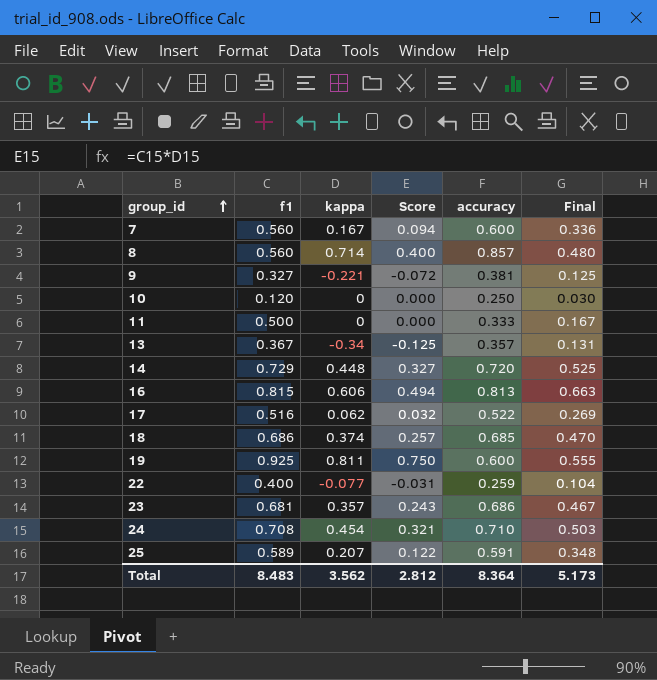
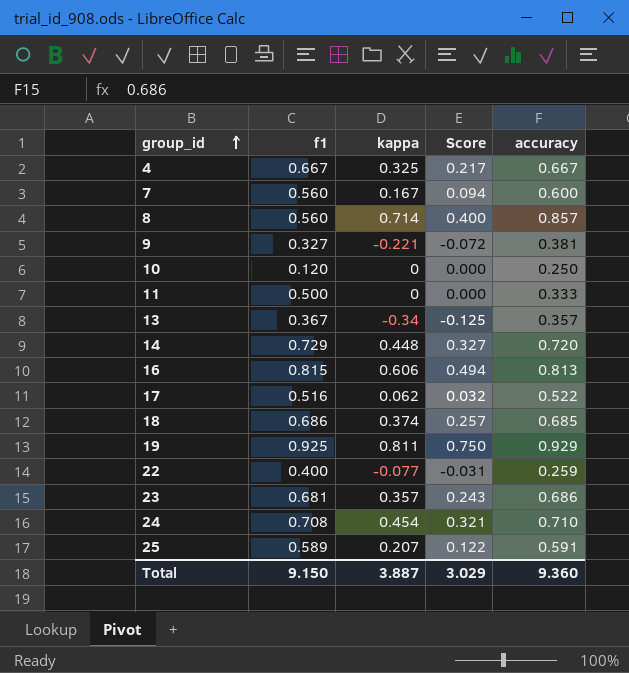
column Final | formula: [f1] * [accuracy] -> none
row 4: none -> 0.667 | 0.325 | 0.217 | 0.667
19 | accuracy: 0.600 -> 0.929
Total | f1: 8.483 -> 9.150
Total | kappa: 3.562 -> 3.887
Total | Score: 2.812 -> 3.029
Total | accuracy: 8.364 -> 9.360

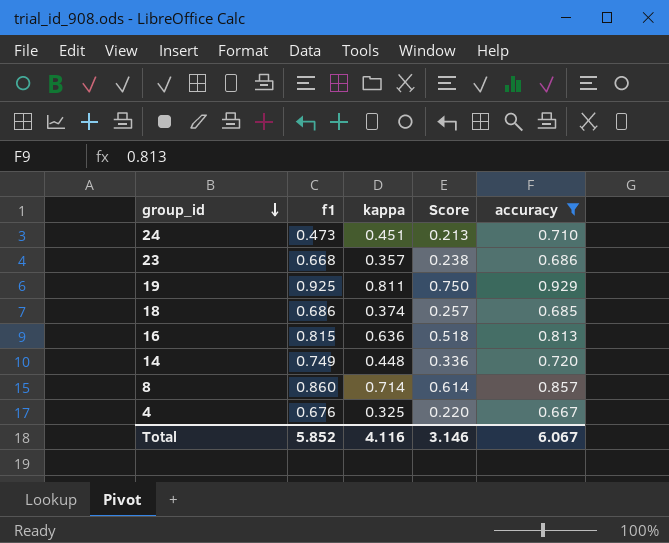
filter: none -> accuracy >= 0.667
row order: group_id ascending -> group_id descending
24 | f1: 0.708 -> 0.473
24 | kappa: 0.454 -> 0.451
24 | Score: 0.321 -> 0.213
23 | f1: 0.681 -> 0.668
23 | Score: 0.243 -> 0.238
16 | kappa: 0.606 -> 0.636
16 | Score: 0.494 -> 0.518
14 | f1: 0.729 -> 0.749
14 | Score: 0.327 -> 0.336
8 | f1: 0.560 -> 0.860
8 | Score: 0.400 -> 0.614
4 | f1: 0.667 -> 0.676
4 | Score: 0.217 -> 0.220
Total | f1: 9.150 -> 5.852
Total | kappa: 3.887 -> 4.116
Total | Score: 3.029 -> 3.146
Total | accuracy: 9.360 -> 6.067

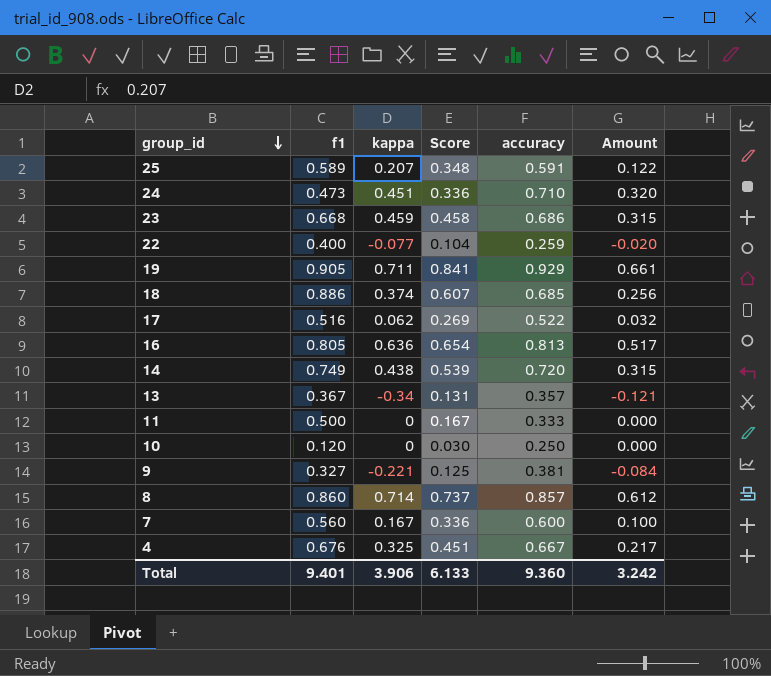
filter: accuracy >= 0.667 -> none
column Score | formula: [f1] * [kappa] -> [f1] * [accuracy]
column Amount | formula: none -> [kappa] * [accuracy]
23 | kappa: 0.357 -> 0.459
19 | f1: 0.925 -> 0.905
19 | kappa: 0.811 -> 0.711
18 | f1: 0.686 -> 0.886
16 | f1: 0.815 -> 0.805
14 | kappa: 0.448 -> 0.438
Total | f1: 5.852 -> 9.401
Total | kappa: 4.116 -> 3.906
Total | Score: 3.146 -> 6.133
Total | accuracy: 6.067 -> 9.360

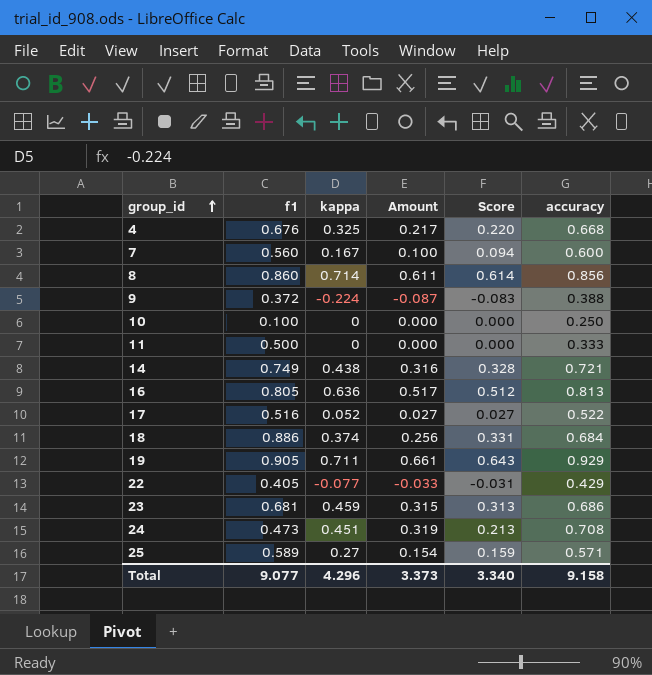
row order: group_id descending -> group_id ascending
column Amount | position: 6 -> 4
column Score | formula: [f1] * [accuracy] -> [f1] * [kappa]
row 13: 0.367 | -0.34 | 0.131 | 0.357 | -0.121 -> none
4 | accuracy: 0.667 -> 0.668
8 | Amount: 0.612 -> 0.611
8 | accuracy: 0.857 -> 0.856
9 | f1: 0.327 -> 0.372
9 | kappa: -0.221 -> -0.224
9 | Amount: -0.084 -> -0.087
9 | accuracy: 0.381 -> 0.388
10 | f1: 0.120 -> 0.100
14 | Amount: 0.315 -> 0.316
14 | accuracy: 0.720 -> 0.721
17 | kappa: 0.062 -> 0.052
17 | Amount: 0.032 -> 0.027
18 | accuracy: 0.685 -> 0.684
22 | f1: 0.400 -> 0.405
22 | Amount: -0.020 -> -0.033
22 | accuracy: 0.259 -> 0.429
23 | f1: 0.668 -> 0.681
24 | Amount: 0.320 -> 0.319
24 | accuracy: 0.710 -> 0.708
25 | kappa: 0.207 -> 0.27
25 | Amount: 0.122 -> 0.154
25 | accuracy: 0.591 -> 0.571
Total | f1: 9.401 -> 9.077
Total | kappa: 3.906 -> 4.296
Total | Amount: 3.242 -> 3.373
Total | Score: 6.133 -> 3.340
Total | accuracy: 9.360 -> 9.158

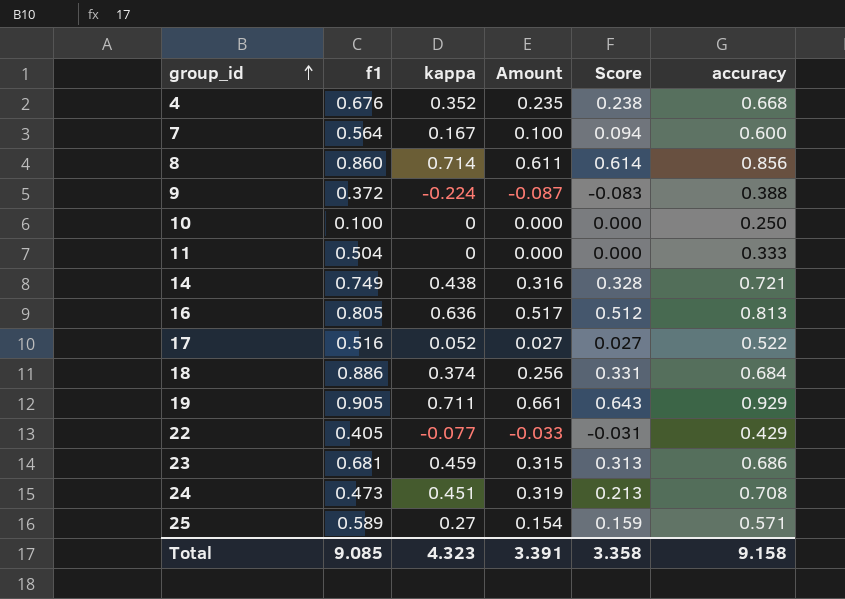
4 | kappa: 0.325 -> 0.352
4 | Amount: 0.217 -> 0.235
4 | Score: 0.220 -> 0.238
7 | f1: 0.560 -> 0.564
11 | f1: 0.500 -> 0.504
Total | f1: 9.077 -> 9.085
Total | kappa: 4.296 -> 4.323
Total | Amount: 3.373 -> 3.391
Total | Score: 3.340 -> 3.358

